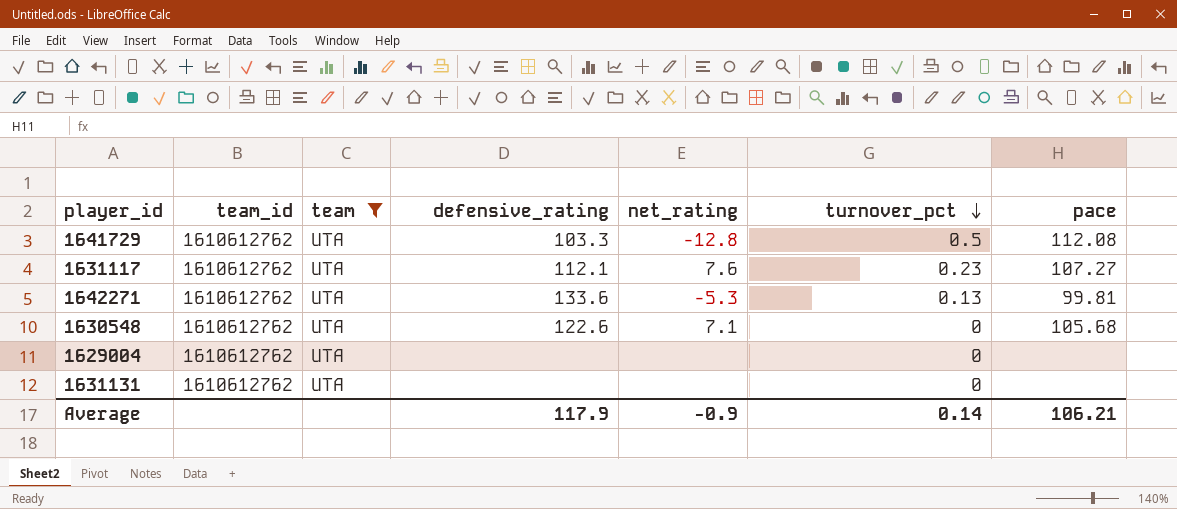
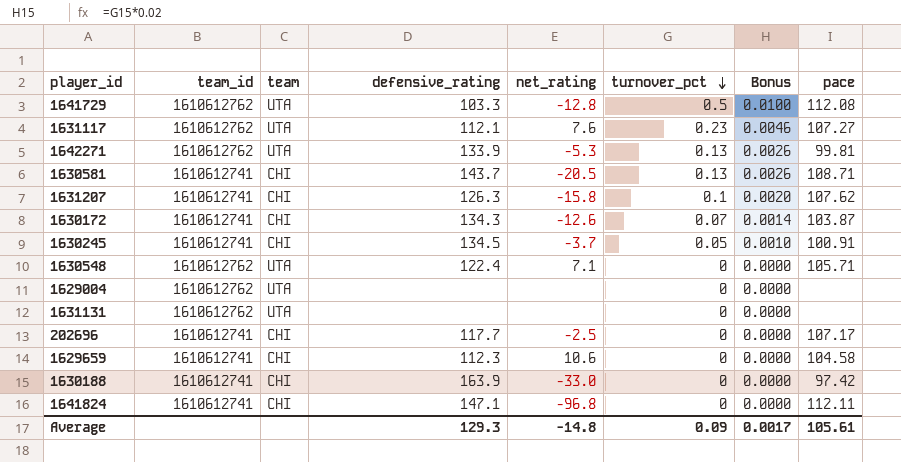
filter: team = UTA -> none
column Bonus | formula: none -> [turnover_pct] * 0.02
1642271 | defensive_rating: 133.6 -> 133.9
1630548 | defensive_rating: 122.6 -> 122.4
1630548 | pace: 105.68 -> 105.71
Average | defensive_rating: 117.9 -> 129.3
Average | net_rating: -0.9 -> -14.8
Average | turnover_pct: 0.14 -> 0.09
Average | pace: 106.21 -> 105.61

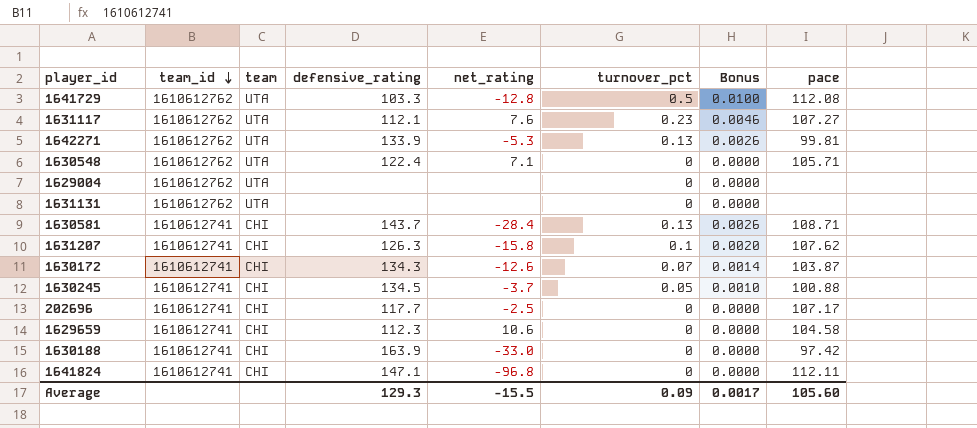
row order: turnover_pct descending -> team_id descending
1630581 | net_rating: -20.5 -> -28.4
1630245 | pace: 100.91 -> 100.88
Average | net_rating: -14.8 -> -15.5
Average | pace: 105.61 -> 105.60

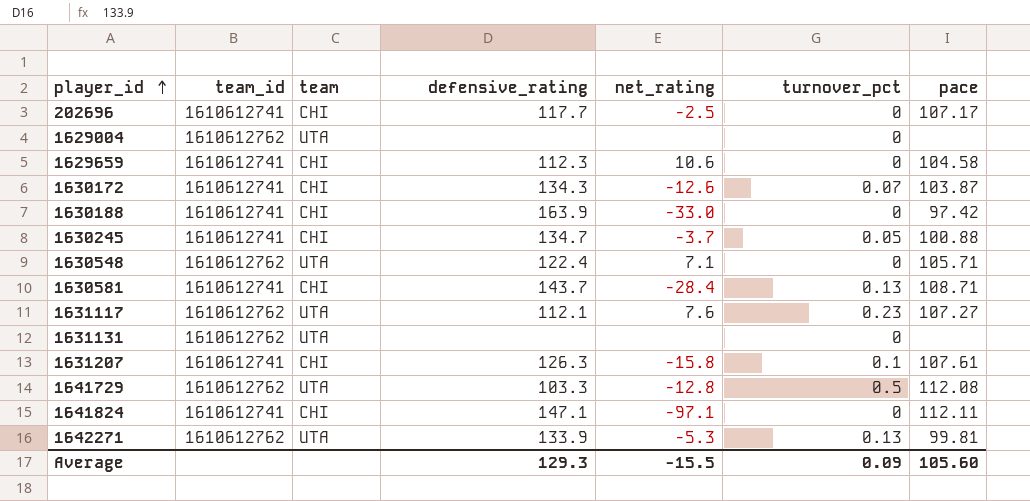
row order: team_id descending -> player_id ascending
column Bonus | formula: [turnover_pct] * 0.02 -> none
1630245 | defensive_rating: 134.5 -> 134.7
1631207 | pace: 107.62 -> 107.61
1641824 | net_rating: -96.8 -> -97.1

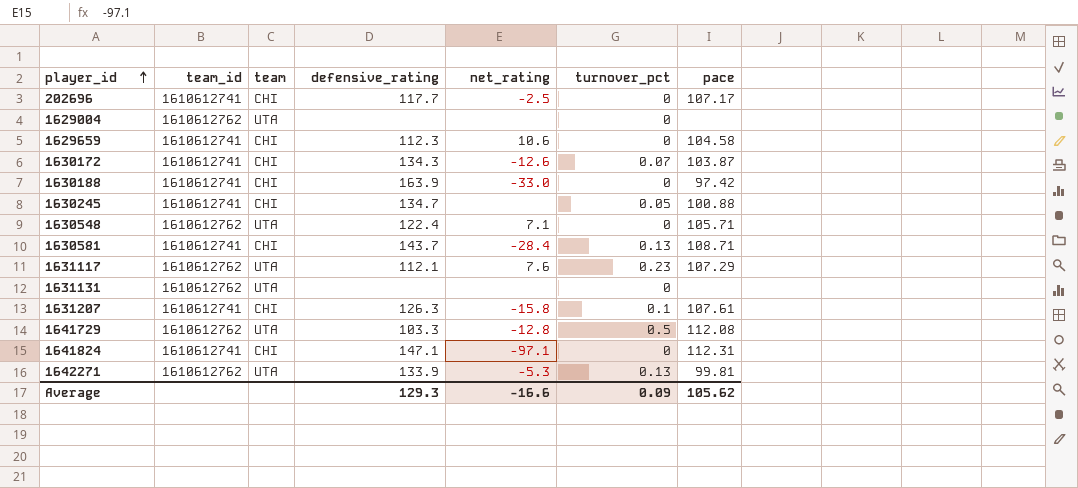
1630245 | net_rating: -3.7 -> none
1631117 | pace: 107.27 -> 107.29
1641824 | pace: 112.11 -> 112.31
Average | net_rating: -15.5 -> -16.6
Average | pace: 105.60 -> 105.62

